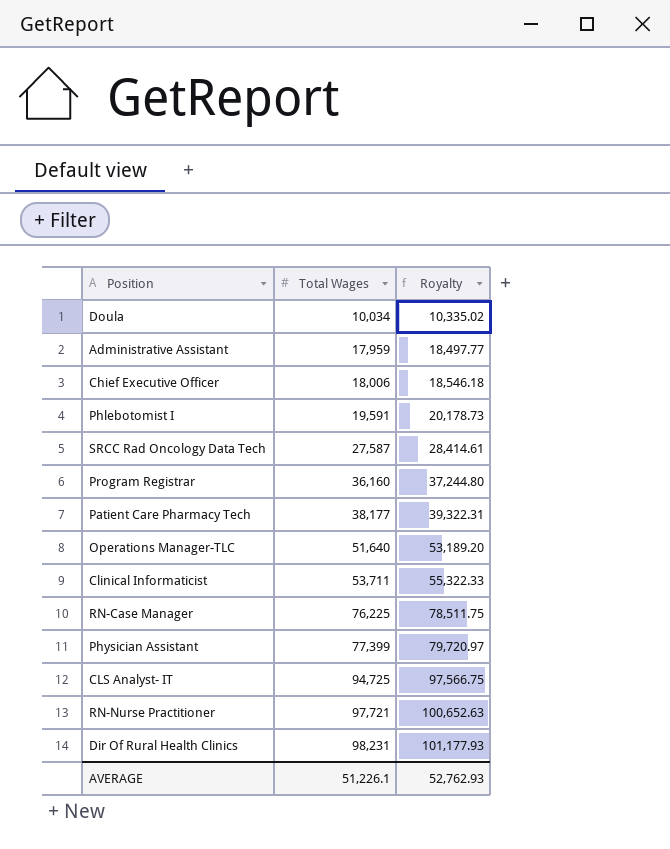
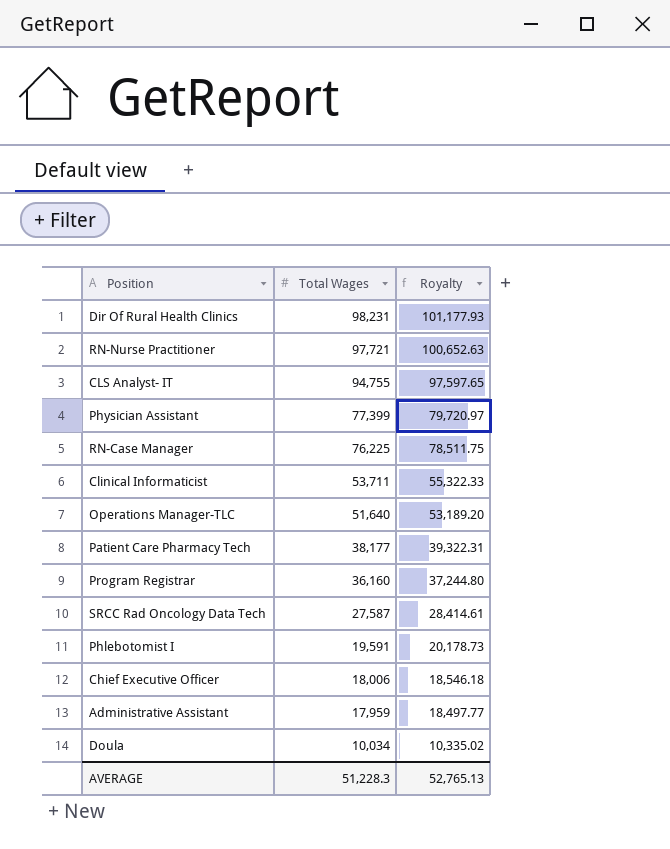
row order: Total Wages ascending -> Total Wages descending
CLS Analyst- IT | Total Wages: 94,725 -> 94,755
CLS Analyst- IT | Royalty: 97,566.75 -> 97,597.65
AVERAGE | Total Wages: 51,226.1 -> 51,228.3
AVERAGE | Royalty: 52,762.93 -> 52,765.13

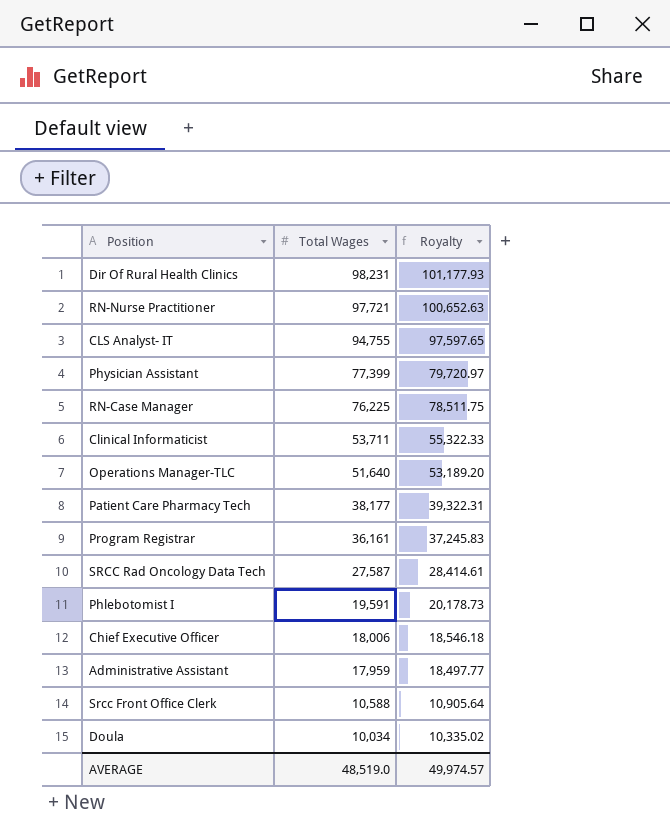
Program Registrar | Total Wages: 36,160 -> 36,161
Program Registrar | Royalty: 37,244.80 -> 37,245.83
row Srcc Front Office Clerk: none -> 10,588 | 10,905.64
AVERAGE | Total Wages: 51,228.3 -> 48,519.0
AVERAGE | Royalty: 52,765.13 -> 49,974.57

